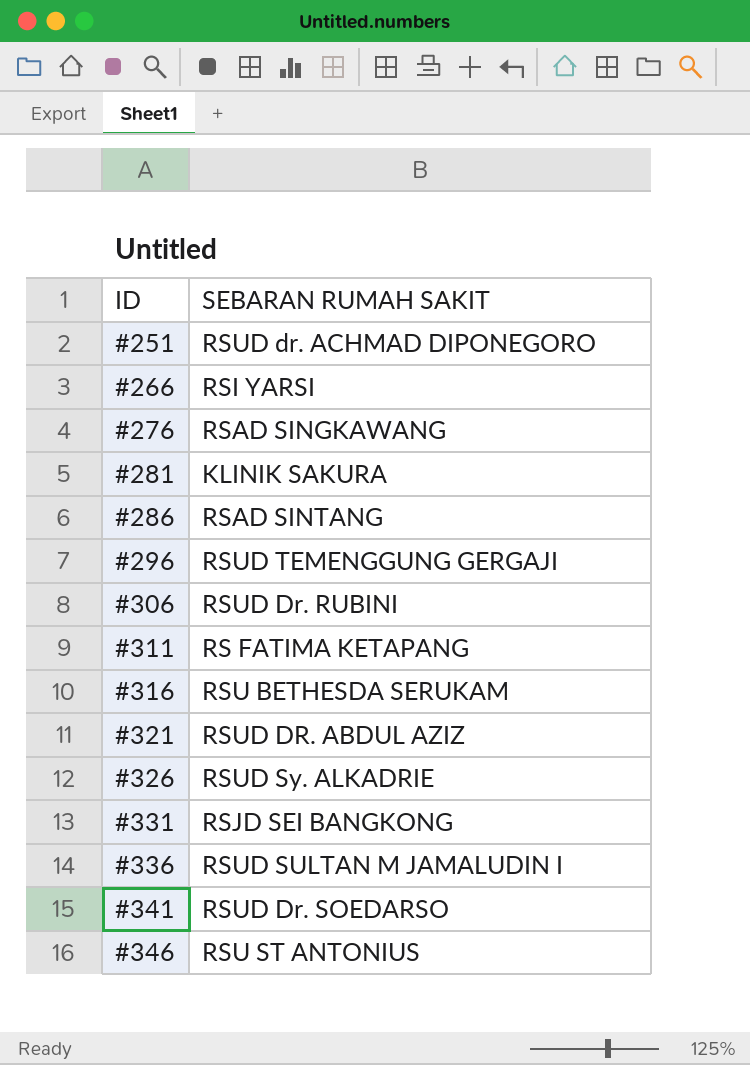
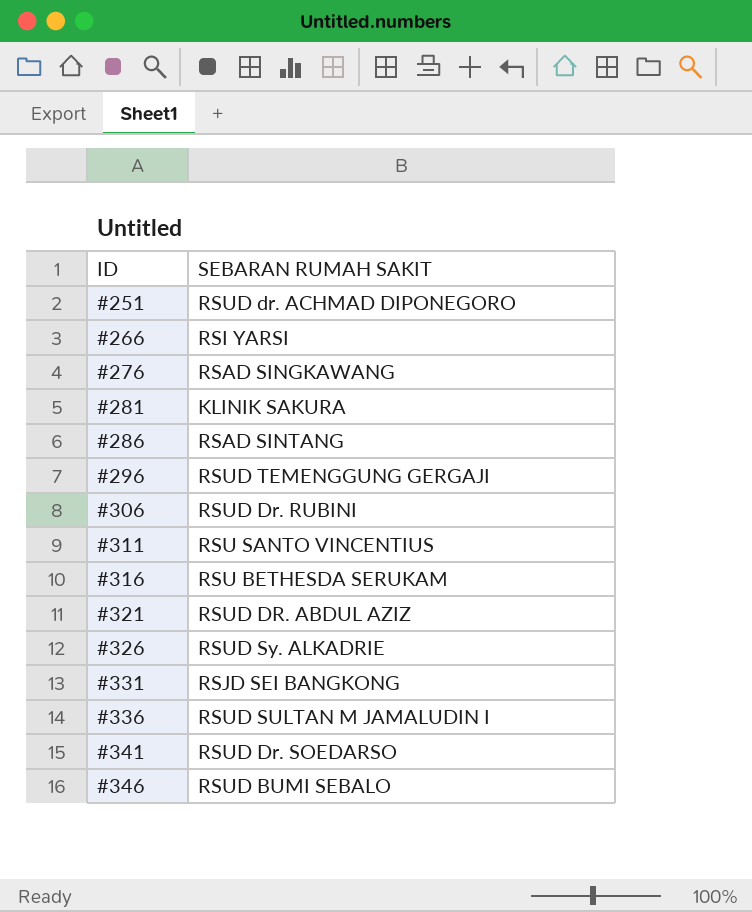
#311 | SEBARAN RUMAH SAKIT: RS FATIMA KETAPANG -> RSU SANTO VINCENTIUS
#346 | SEBARAN RUMAH SAKIT: RSU ST ANTONIUS -> RSUD BUMI SEBALO

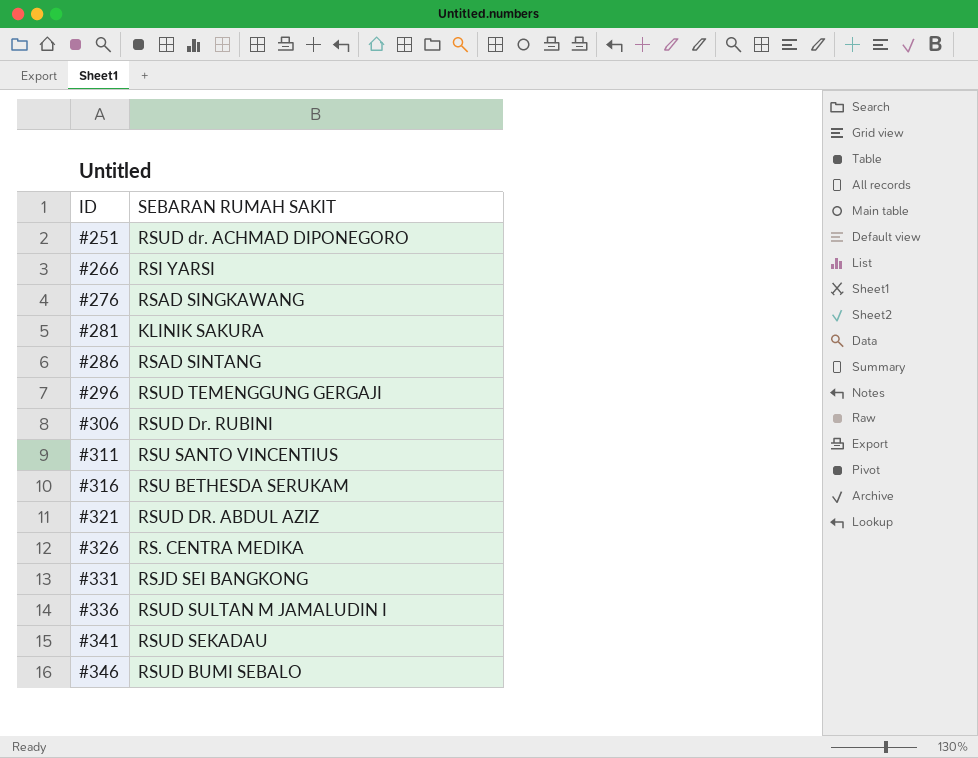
#326 | SEBARAN RUMAH SAKIT: RSUD Sy. ALKADRIE -> RS. CENTRA MEDIKA
#341 | SEBARAN RUMAH SAKIT: RSUD Dr. SOEDARSO -> RSUD SEKADAU

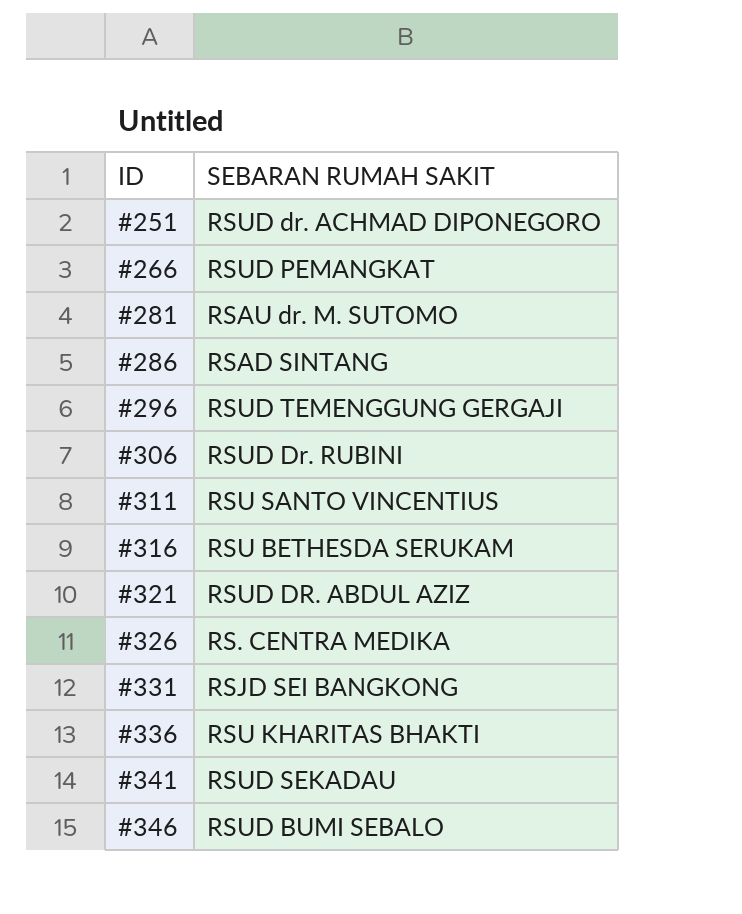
row #276: RSAD SINGKAWANG -> none
#266 | SEBARAN RUMAH SAKIT: RSI YARSI -> RSUD PEMANGKAT
#281 | SEBARAN RUMAH SAKIT: KLINIK SAKURA -> RSAU dr. M. SUTOMO
#336 | SEBARAN RUMAH SAKIT: RSUD SULTAN M JAMALUDIN I -> RSU KHARITAS BHAKTI

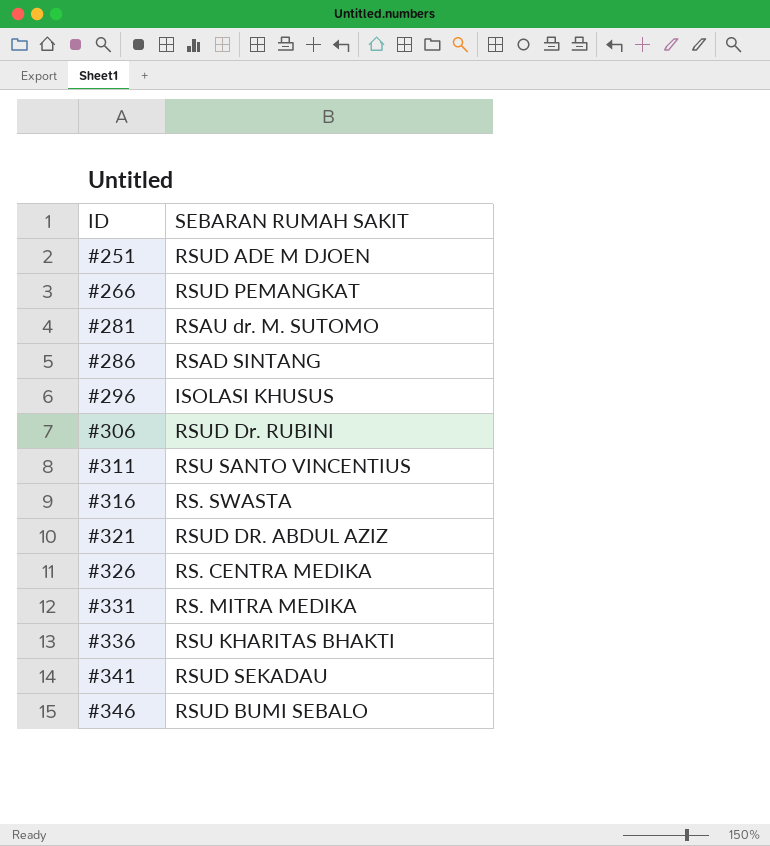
#251 | SEBARAN RUMAH SAKIT: RSUD dr. ACHMAD DIPONEGORO -> RSUD ADE M DJOEN
#296 | SEBARAN RUMAH SAKIT: RSUD TEMENGGUNG GERGAJI -> ISOLASI KHUSUS
#316 | SEBARAN RUMAH SAKIT: RSU BETHESDA SERUKAM -> RS. SWASTA
#331 | SEBARAN RUMAH SAKIT: RSJD SEI BANGKONG -> RS. MITRA MEDIKA

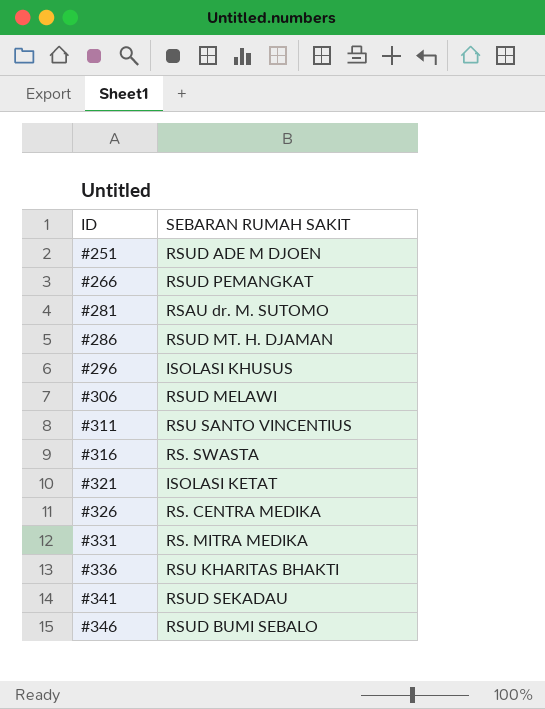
#286 | SEBARAN RUMAH SAKIT: RSAD SINTANG -> RSUD MT. H. DJAMAN
#306 | SEBARAN RUMAH SAKIT: RSUD Dr. RUBINI -> RSUD MELAWI
#321 | SEBARAN RUMAH SAKIT: RSUD DR. ABDUL AZIZ -> ISOLASI KETAT

